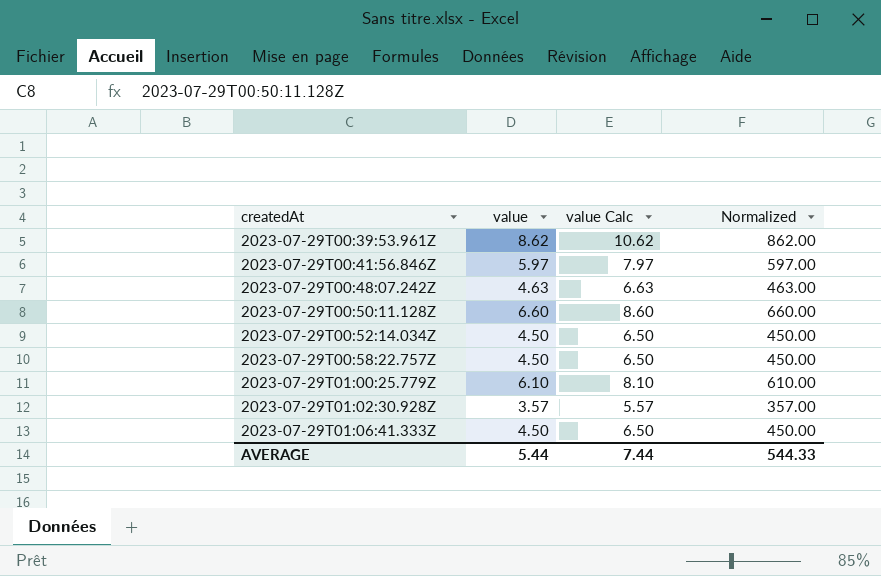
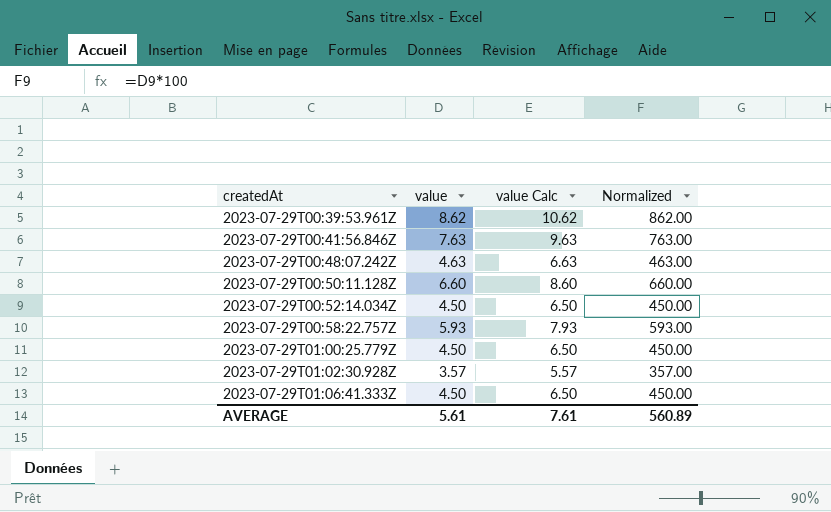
2023-07-29T00:41:56.846Z | value: 5.97 -> 7.63
2023-07-29T00:41:56.846Z | value Calc: 7.97 -> 9.63
2023-07-29T00:41:56.846Z | Normalized: 597.00 -> 763.00
2023-07-29T00:58:22.757Z | value: 4.50 -> 5.93
2023-07-29T00:58:22.757Z | value Calc: 6.50 -> 7.93
2023-07-29T00:58:22.757Z | Normalized: 450.00 -> 593.00
2023-07-29T01:00:25.779Z | value: 6.10 -> 4.50
2023-07-29T01:00:25.779Z | value Calc: 8.10 -> 6.50
2023-07-29T01:00:25.779Z | Normalized: 610.00 -> 450.00
AVERAGE | value: 5.44 -> 5.61
AVERAGE | value Calc: 7.44 -> 7.61
AVERAGE | Normalized: 544.33 -> 560.89

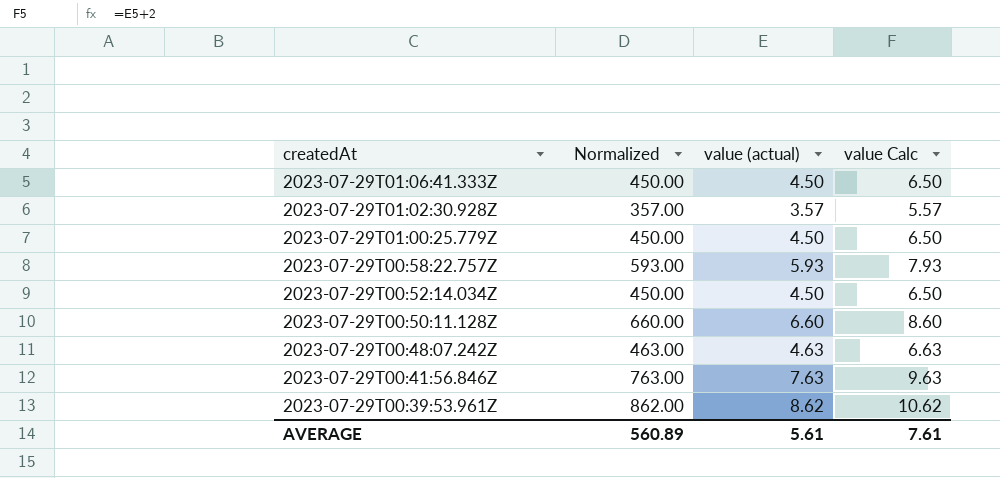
row order: createdAt ascending -> createdAt descending
column Normalized | position: 4 -> 2
column name: value -> value (actual)

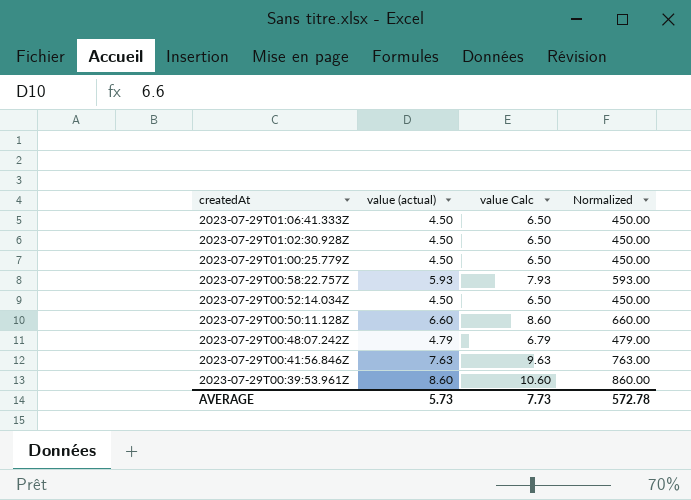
column Normalized | position: 2 -> 4
2023-07-29T01:02:30.928Z | value (actual): 3.57 -> 4.50
2023-07-29T01:02:30.928Z | value Calc: 5.57 -> 6.50
2023-07-29T01:02:30.928Z | Normalized: 357.00 -> 450.00
2023-07-29T00:48:07.242Z | value (actual): 4.63 -> 4.79
2023-07-29T00:48:07.242Z | value Calc: 6.63 -> 6.79
2023-07-29T00:48:07.242Z | Normalized: 463.00 -> 479.00
2023-07-29T00:39:53.961Z | value (actual): 8.62 -> 8.60
2023-07-29T00:39:53.961Z | value Calc: 10.62 -> 10.60
2023-07-29T00:39:53.961Z | Normalized: 862.00 -> 860.00
AVERAGE | value (actual): 5.61 -> 5.73
AVERAGE | value Calc: 7.61 -> 7.73
AVERAGE | Normalized: 560.89 -> 572.78

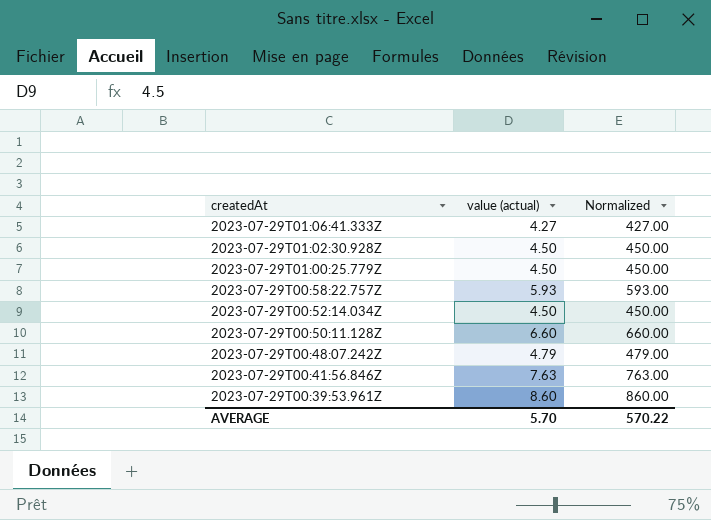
column value Calc | formula: [value (actual)] + 2 -> none
2023-07-29T01:06:41.333Z | value (actual): 4.50 -> 4.27
2023-07-29T01:06:41.333Z | Normalized: 450.00 -> 427.00
AVERAGE | value (actual): 5.73 -> 5.70
AVERAGE | Normalized: 572.78 -> 570.22

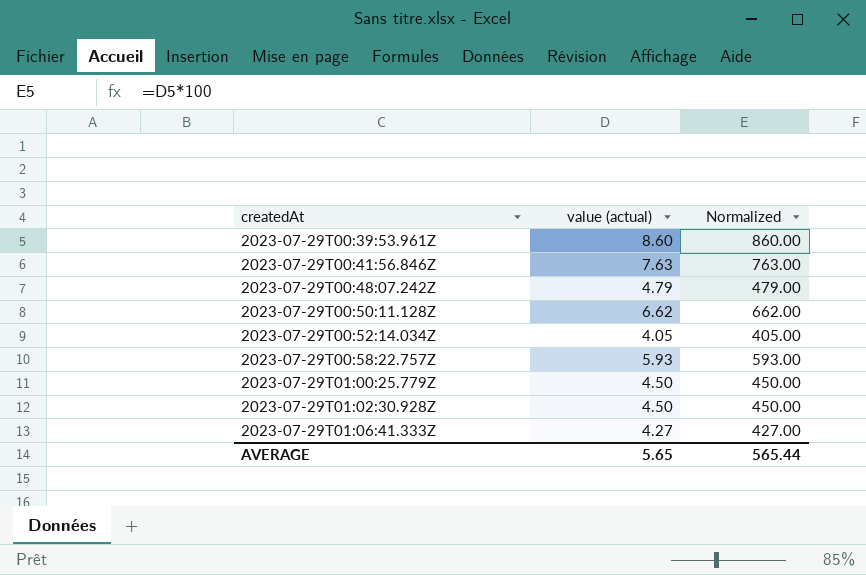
row order: createdAt descending -> createdAt ascending
2023-07-29T00:50:11.128Z | value (actual): 6.60 -> 6.62
2023-07-29T00:50:11.128Z | Normalized: 660.00 -> 662.00
2023-07-29T00:52:14.034Z | value (actual): 4.50 -> 4.05
2023-07-29T00:52:14.034Z | Normalized: 450.00 -> 405.00
AVERAGE | value (actual): 5.70 -> 5.65
AVERAGE | Normalized: 570.22 -> 565.44

